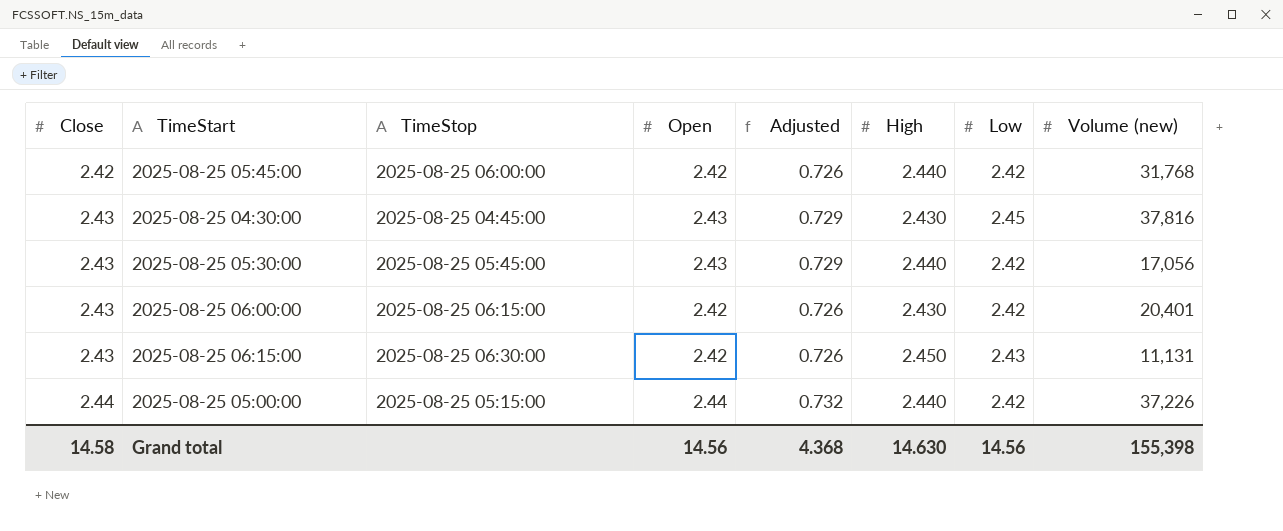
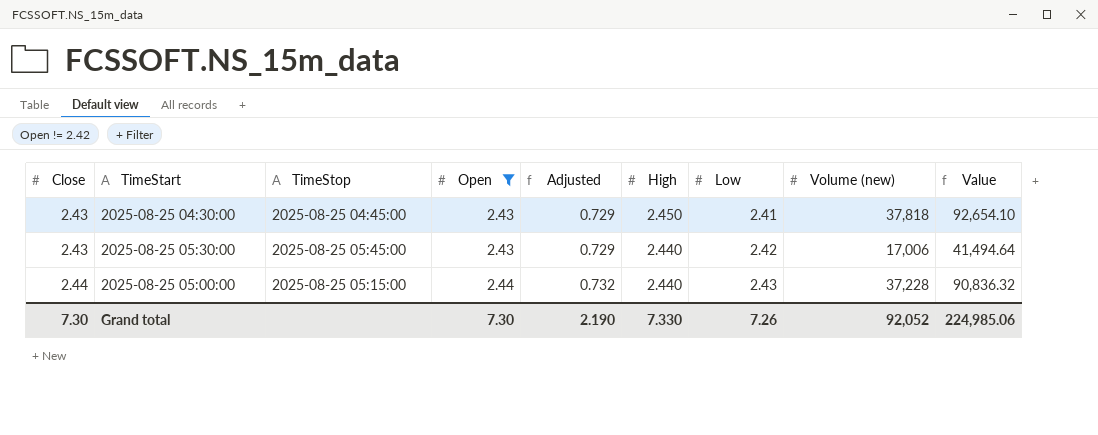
filter: none -> Open != 2.42
column Value | formula: none -> [High] * [Volume (new)]
2025-08-25 04:30:00 | High: 2.430 -> 2.450
2025-08-25 04:30:00 | Low: 2.45 -> 2.41
2025-08-25 04:30:00 | Volume (new): 37,816 -> 37,818
2025-08-25 05:30:00 | Volume (new): 17,056 -> 17,006
2025-08-25 05:00:00 | Low: 2.42 -> 2.43
2025-08-25 05:00:00 | Volume (new): 37,226 -> 37,228
Grand total | Close: 14.58 -> 7.30
Grand total | Open: 14.56 -> 7.30
Grand total | Adjusted: 4.368 -> 2.190
Grand total | High: 14.630 -> 7.330
Grand total | Low: 14.56 -> 7.26
Grand total | Volume (new): 155,398 -> 92,052

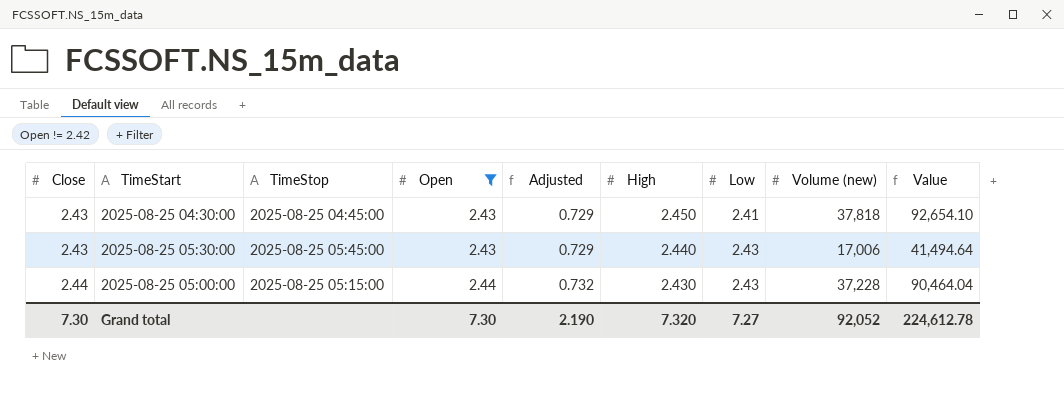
2025-08-25 05:30:00 | Low: 2.42 -> 2.43
2025-08-25 05:00:00 | High: 2.440 -> 2.430
2025-08-25 05:00:00 | Value: 90,836.32 -> 90,464.04
Grand total | High: 7.330 -> 7.320
Grand total | Low: 7.26 -> 7.27
Grand total | Value: 224,985.06 -> 224,612.78

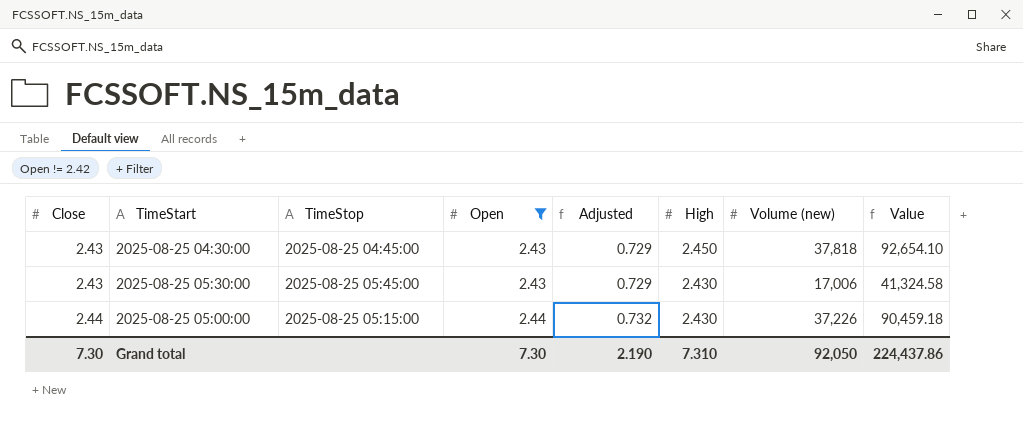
column Low | position: 7 -> none
2025-08-25 05:30:00 | High: 2.440 -> 2.430
2025-08-25 05:30:00 | Value: 41,494.64 -> 41,324.58
2025-08-25 05:00:00 | Volume (new): 37,228 -> 37,226
2025-08-25 05:00:00 | Value: 90,464.04 -> 90,459.18
Grand total | High: 7.320 -> 7.310
Grand total | Volume (new): 92,052 -> 92,050
Grand total | Value: 224,612.78 -> 224,437.86

